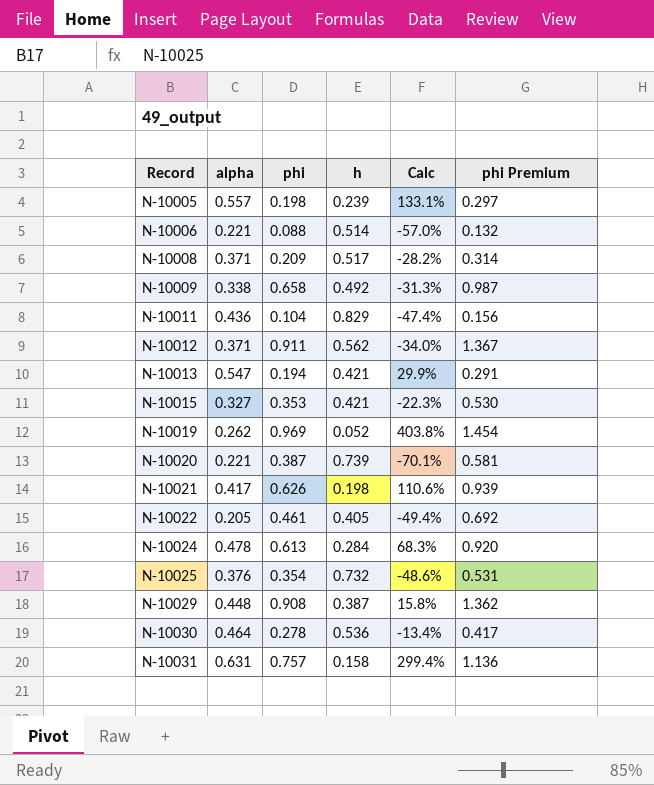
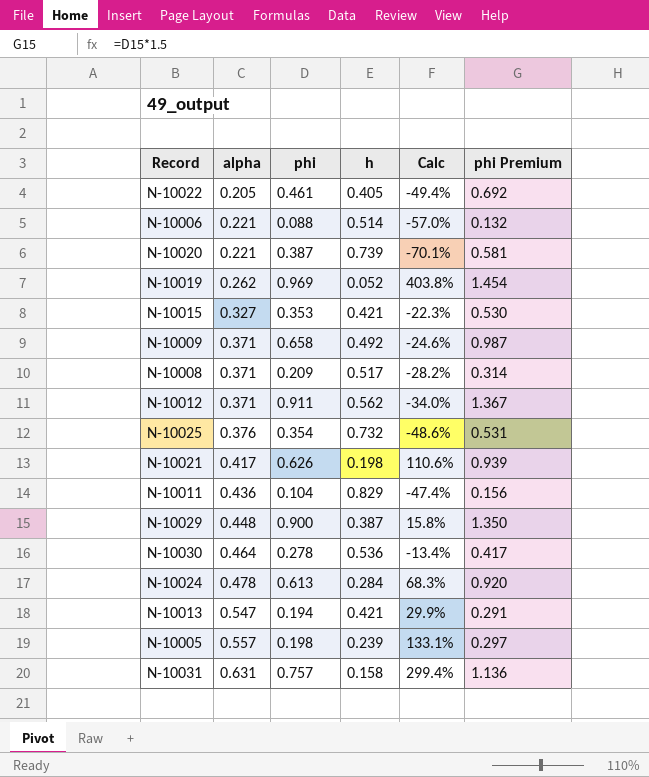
row order: Record ascending -> alpha ascending
N-10009 | alpha: 0.338 -> 0.371
N-10009 | Calc: -31.3% -> -24.6%
N-10029 | phi: 0.908 -> 0.900
N-10029 | phi Premium: 1.362 -> 1.350

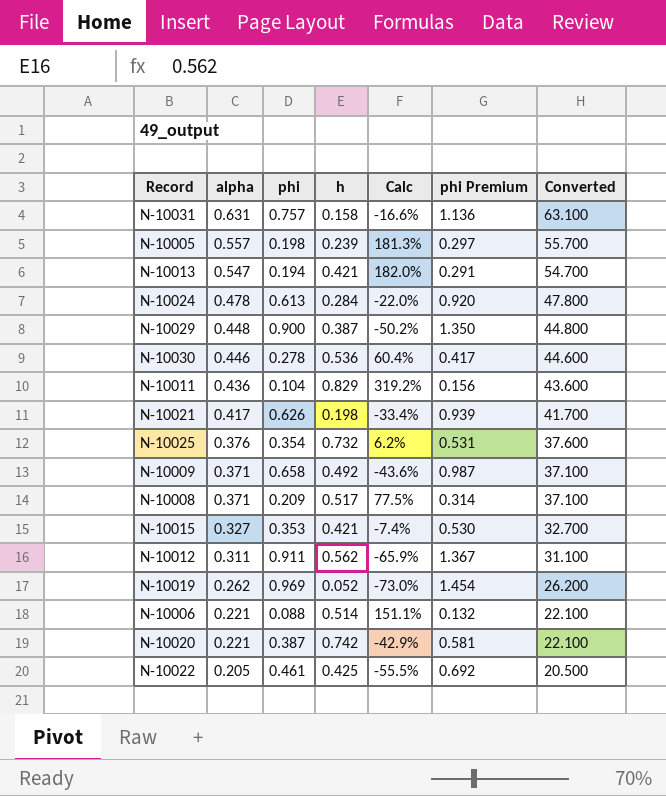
row order: alpha ascending -> alpha descending
column Calc | formula: ([alpha] - [h]) / [h] -> ([alpha] - [phi]) / [phi]
column Converted | formula: none -> [alpha] * 100
N-10030 | alpha: 0.464 -> 0.446
N-10012 | alpha: 0.371 -> 0.311
N-10020 | h: 0.739 -> 0.742
N-10022 | h: 0.405 -> 0.425

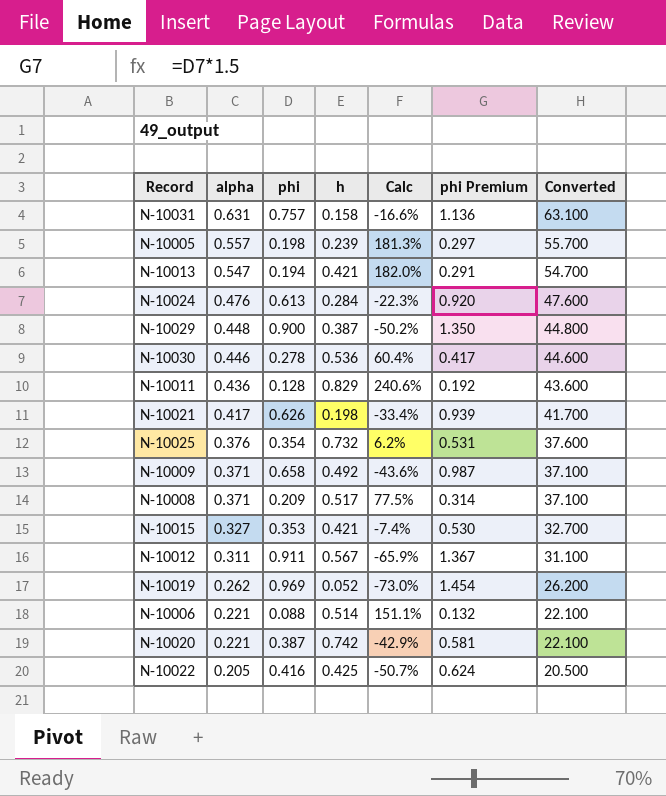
N-10024 | alpha: 0.478 -> 0.476
N-10024 | Calc: -22.0% -> -22.3%
N-10024 | Converted: 47.800 -> 47.600
N-10011 | phi: 0.104 -> 0.128
N-10011 | Calc: 319.2% -> 240.6%
N-10011 | phi Premium: 0.156 -> 0.192
N-10012 | h: 0.562 -> 0.567
N-10022 | phi: 0.461 -> 0.416
N-10022 | Calc: -55.5% -> -50.7%
N-10022 | phi Premium: 0.692 -> 0.624

